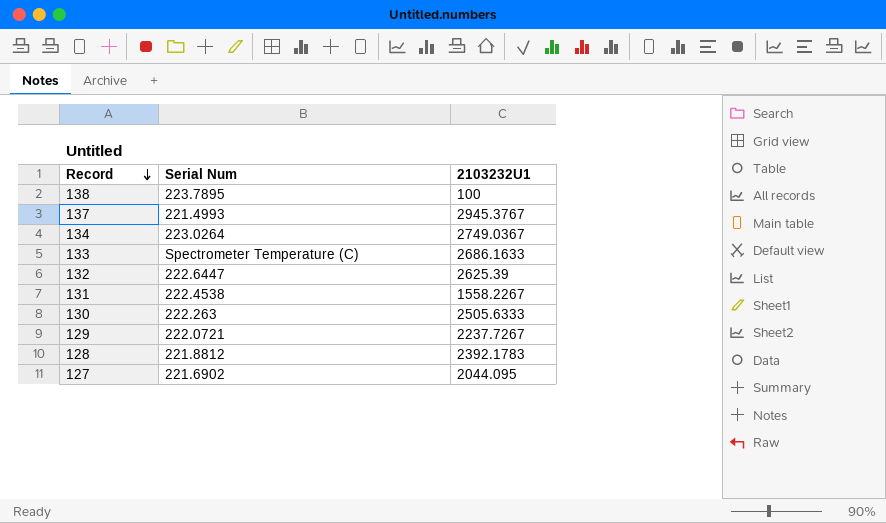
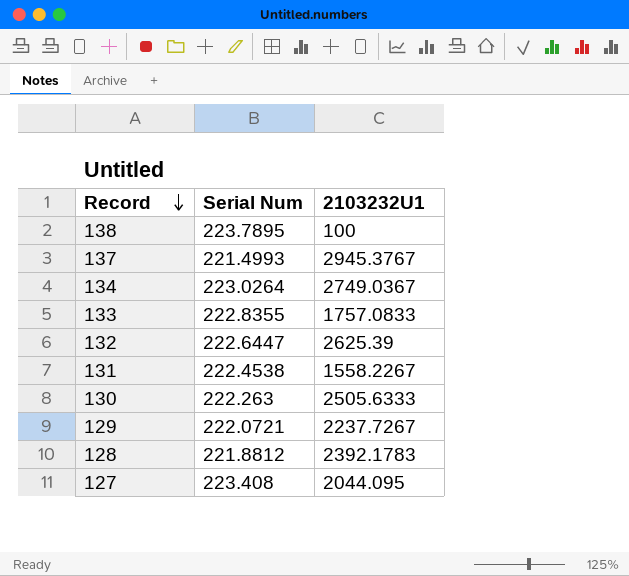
133 | Serial Num: Spectrometer Temperature (C) -> 222.8355
133 | 2103232U1: 2686.1633 -> 1757.0833
127 | Serial Num: 221.6902 -> 223.408

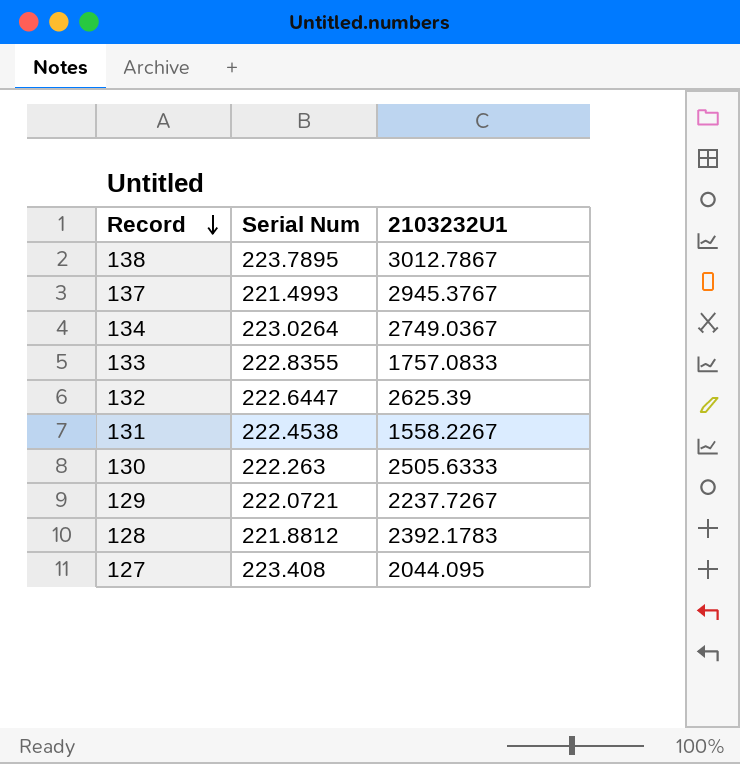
138 | 2103232U1: 100 -> 3012.7867

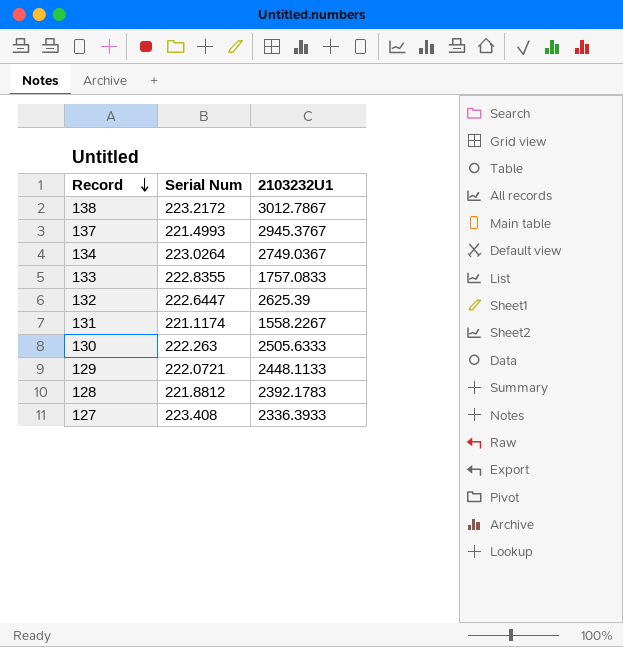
138 | Serial Num: 223.7895 -> 223.2172
131 | Serial Num: 222.4538 -> 221.1174
129 | 2103232U1: 2237.7267 -> 2448.1133
127 | 2103232U1: 2044.095 -> 2336.3933

